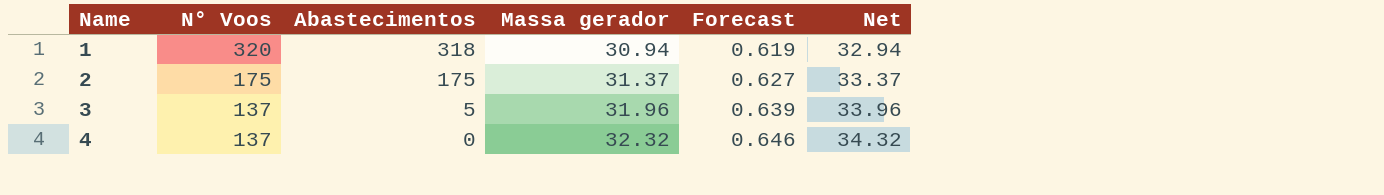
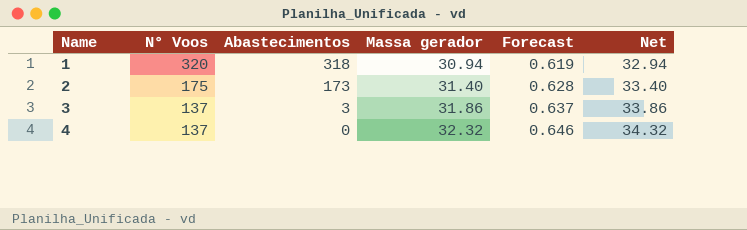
2 | Abastecimentos: 175 -> 173
2 | Massa gerador: 31.37 -> 31.40
2 | Forecast: 0.627 -> 0.628
2 | Net: 33.37 -> 33.40
3 | Abastecimentos: 5 -> 3
3 | Massa gerador: 31.96 -> 31.86
3 | Forecast: 0.639 -> 0.637
3 | Net: 33.96 -> 33.86

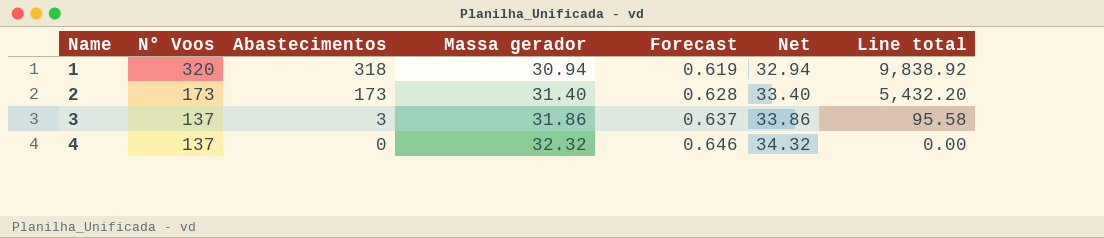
column Line total | formula: none -> [Abastecimentos] * [Massa gerador]
2 | N° Voos: 175 -> 173

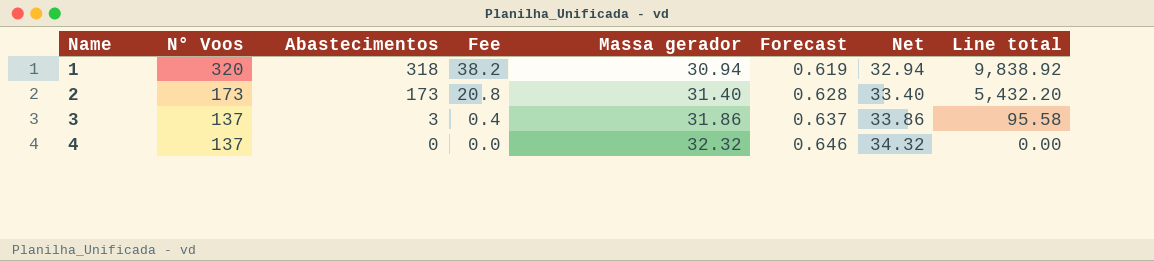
column Fee | formula: none -> [Abastecimentos] * 0.12

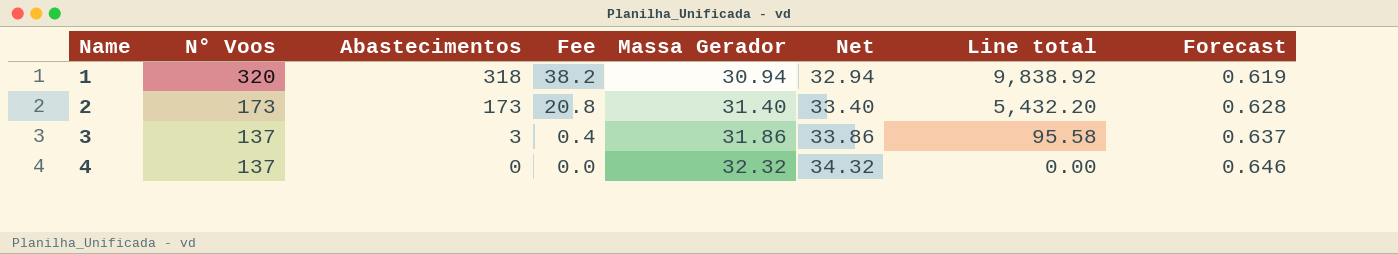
column name: Massa gerador -> Massa Gerador
column Forecast | position: 6 -> 8

